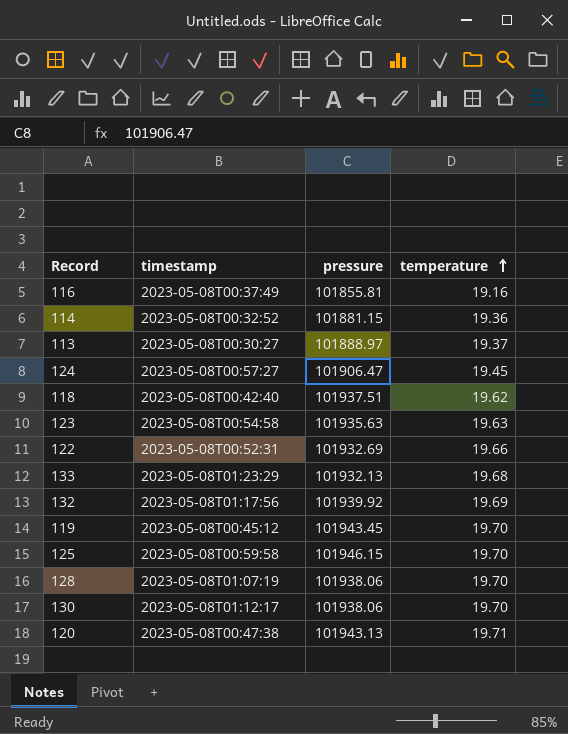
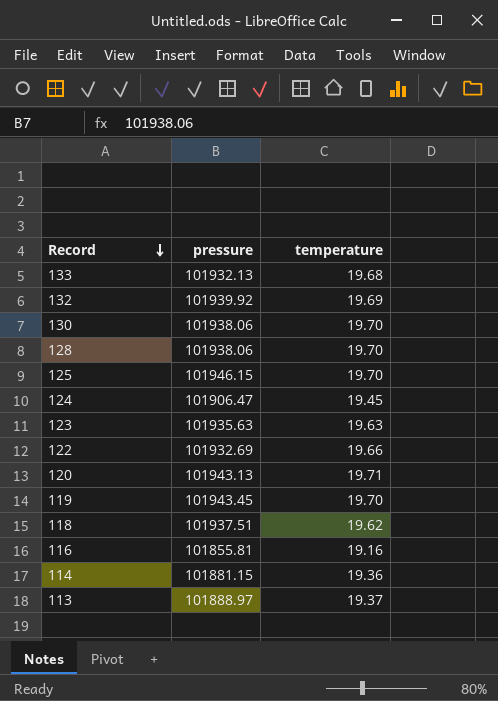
row order: temperature ascending -> Record descending
column timestamp | position: 2 -> none

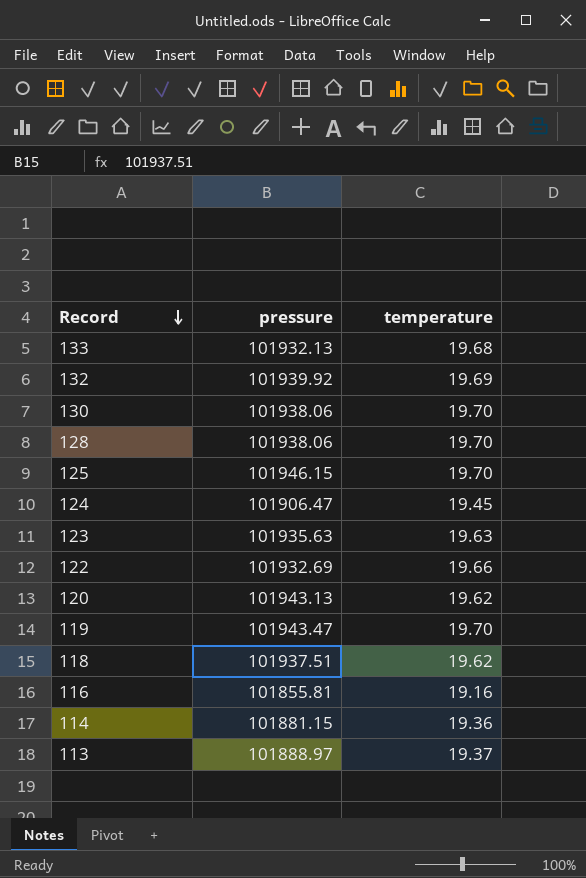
120 | temperature: 19.71 -> 19.62
119 | pressure: 101943.45 -> 101943.47

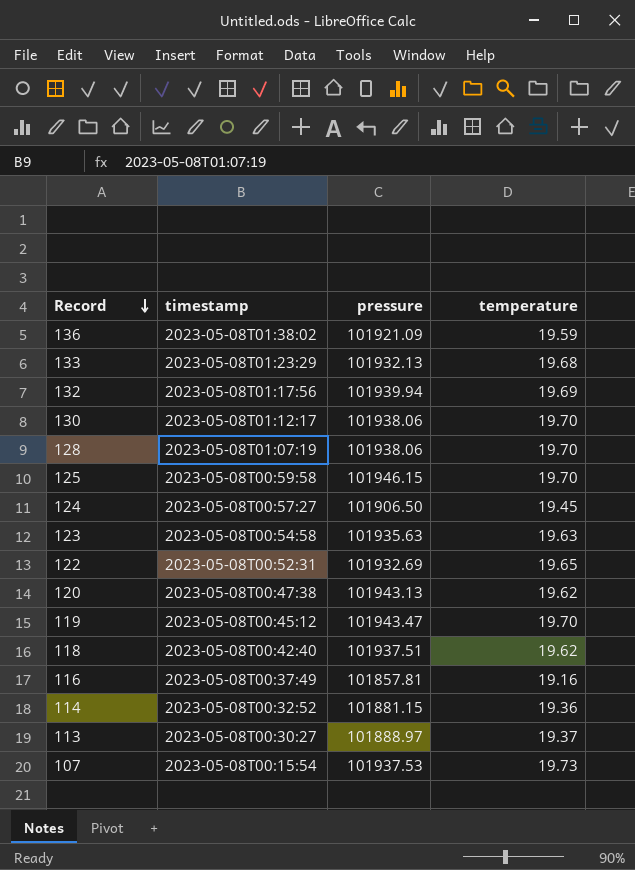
column timestamp | position: none -> 2
row 136: none -> 2023-05-08T01:38:02 | 101921.09 | 19.59
132 | pressure: 101939.92 -> 101939.94
124 | pressure: 101906.47 -> 101906.50
122 | temperature: 19.66 -> 19.65
116 | pressure: 101855.81 -> 101857.81
row 107: none -> 2023-05-08T00:15:54 | 101937.53 | 19.73

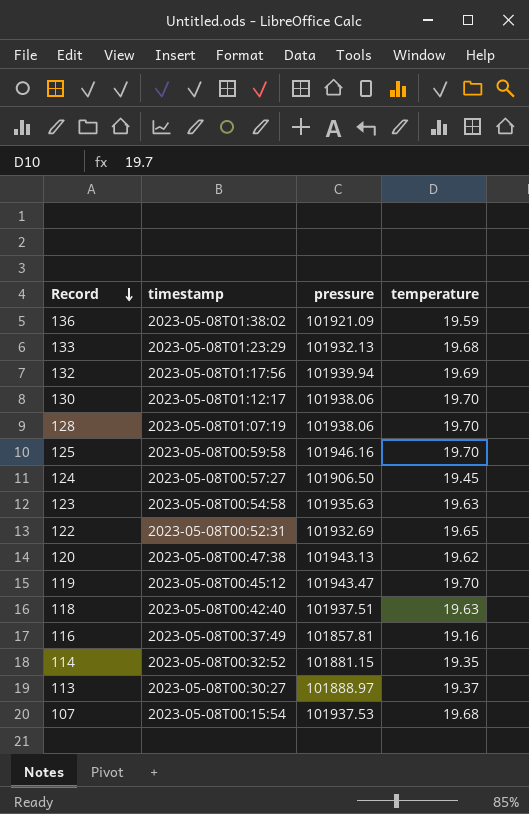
125 | pressure: 101946.15 -> 101946.16
118 | temperature: 19.62 -> 19.63
114 | temperature: 19.36 -> 19.35
107 | temperature: 19.73 -> 19.68

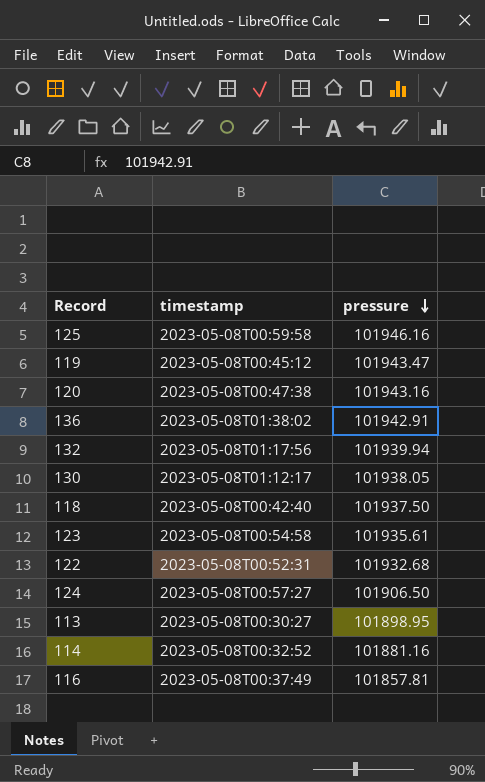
row order: Record descending -> pressure descending
column temperature | position: 4 -> none
row 133: 2023-05-08T01:23:29 | 101932.13 | 19.68 -> none
row 128: 2023-05-08T01:07:19 | 101938.06 | 19.70 -> none
row 107: 2023-05-08T00:15:54 | 101937.53 | 19.68 -> none
120 | pressure: 101943.13 -> 101943.16
136 | pressure: 101921.09 -> 101942.91
130 | pressure: 101938.06 -> 101938.05
118 | pressure: 101937.51 -> 101937.50
123 | pressure: 101935.63 -> 101935.61
122 | pressure: 101932.69 -> 101932.68
113 | pressure: 101888.97 -> 101898.95
114 | pressure: 101881.15 -> 101881.16

